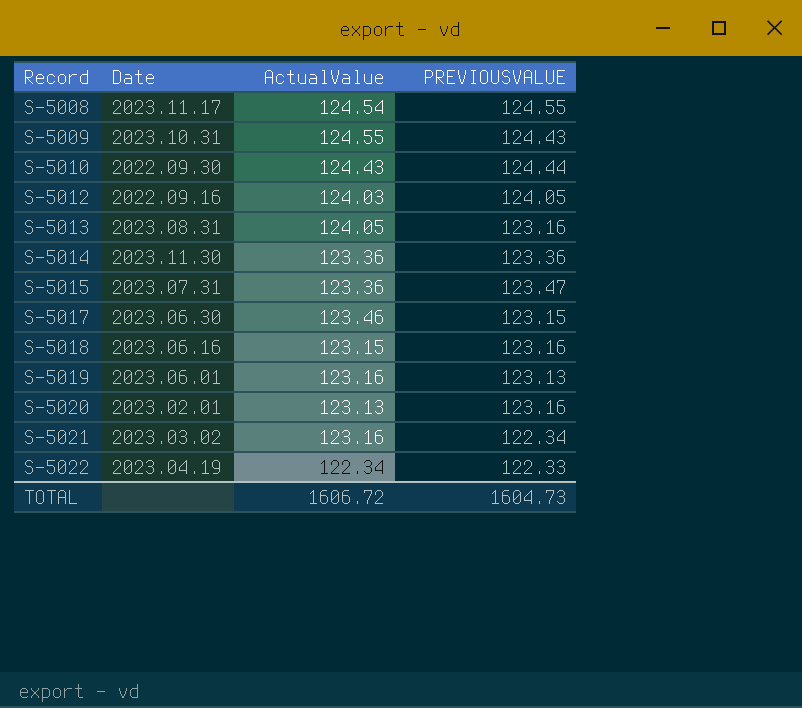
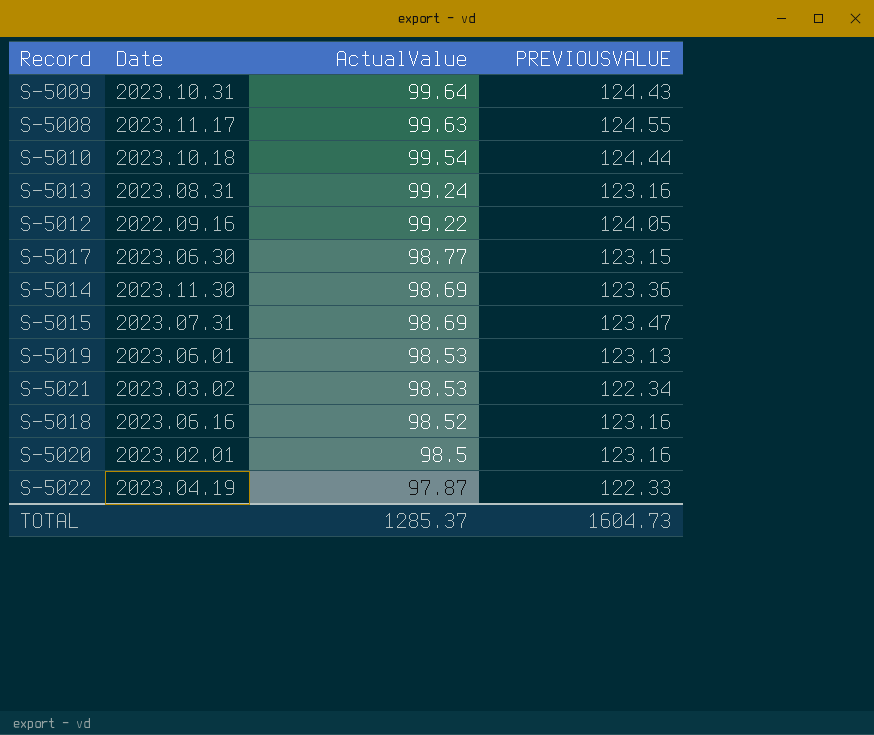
row order: Record ascending -> ActualValue descending
S-5009 | ActualValue: 124.55 -> 99.64
S-5008 | ActualValue: 124.54 -> 99.63
S-5010 | Date: 2022.09.30 -> 2023.10.18
S-5010 | ActualValue: 124.43 -> 99.54
S-5013 | ActualValue: 124.05 -> 99.24
S-5012 | ActualValue: 124.03 -> 99.22
S-5017 | ActualValue: 123.46 -> 98.77
S-5014 | ActualValue: 123.36 -> 98.69
S-5015 | ActualValue: 123.36 -> 98.69
S-5019 | ActualValue: 123.16 -> 98.53
S-5021 | ActualValue: 123.16 -> 98.53
S-5018 | ActualValue: 123.15 -> 98.52
S-5020 | ActualValue: 123.13 -> 98.5
S-5022 | ActualValue: 122.34 -> 97.87
TOTAL | ActualValue: 1606.72 -> 1285.37

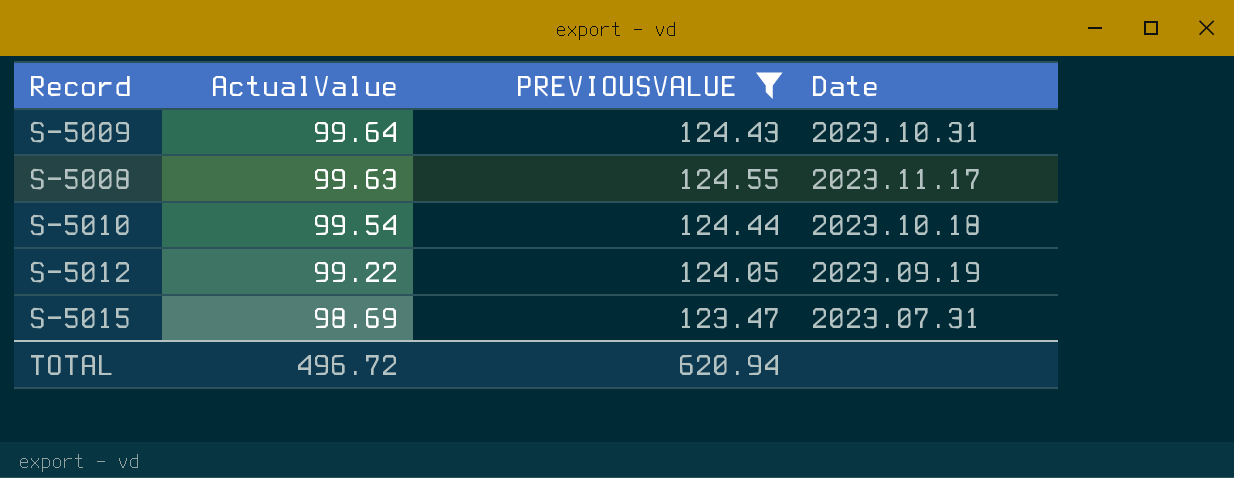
filter: none -> PREVIOUSVALUE >= 123.47
column Date | position: 2 -> 4
S-5012 | Date: 2022.09.16 -> 2023.09.19
TOTAL | ActualValue: 1285.37 -> 496.72
TOTAL | PREVIOUSVALUE: 1604.73 -> 620.94

